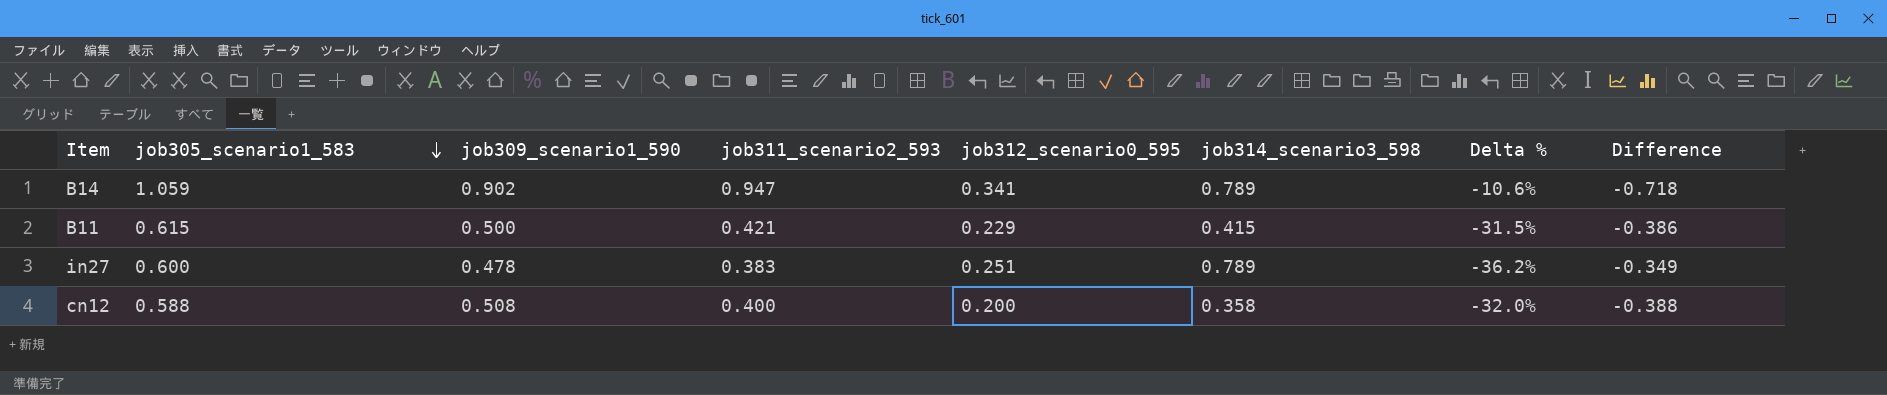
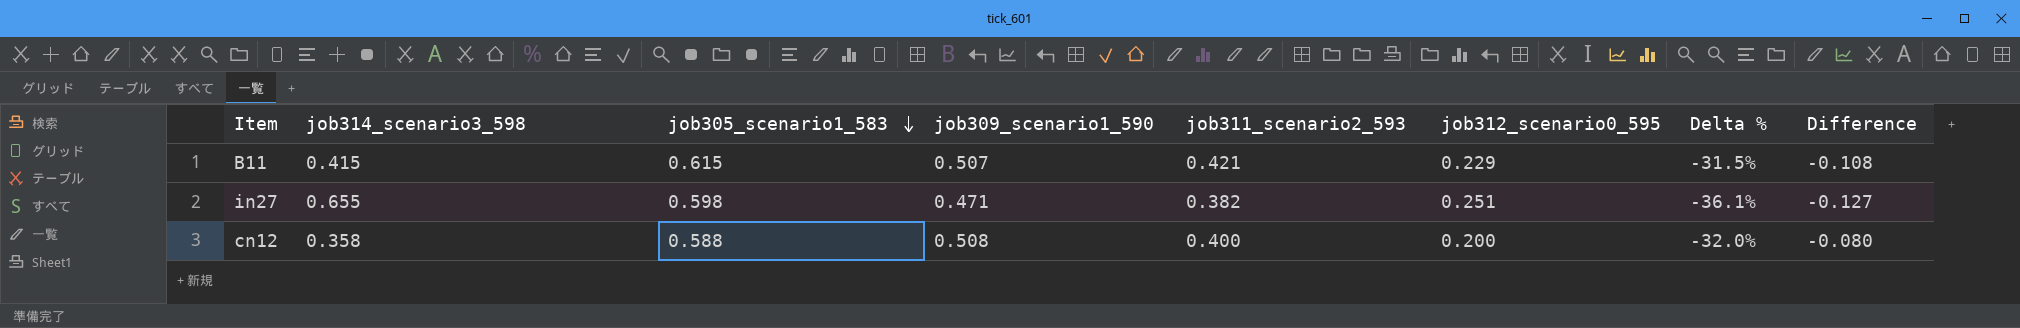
column job314_scenario3_598 | position: 6 -> 2
column Difference | formula: [job312_scenario0_595] - [job305_scenario1_583] -> [job309_scenario1_590] - [job305_scenario1_583]
row B14: 1.059 | 0.902 | 0.947 | 0.341 | 0.789 | -10.6% | -0.718 -> none
B11 | job309_scenario1_590: 0.500 -> 0.507
in27 | job314_scenario3_598: 0.789 -> 0.655
in27 | job305_scenario1_583: 0.600 -> 0.598
in27 | job309_scenario1_590: 0.478 -> 0.471
in27 | job311_scenario2_593: 0.383 -> 0.382
in27 | Delta %: -36.2% -> -36.1%

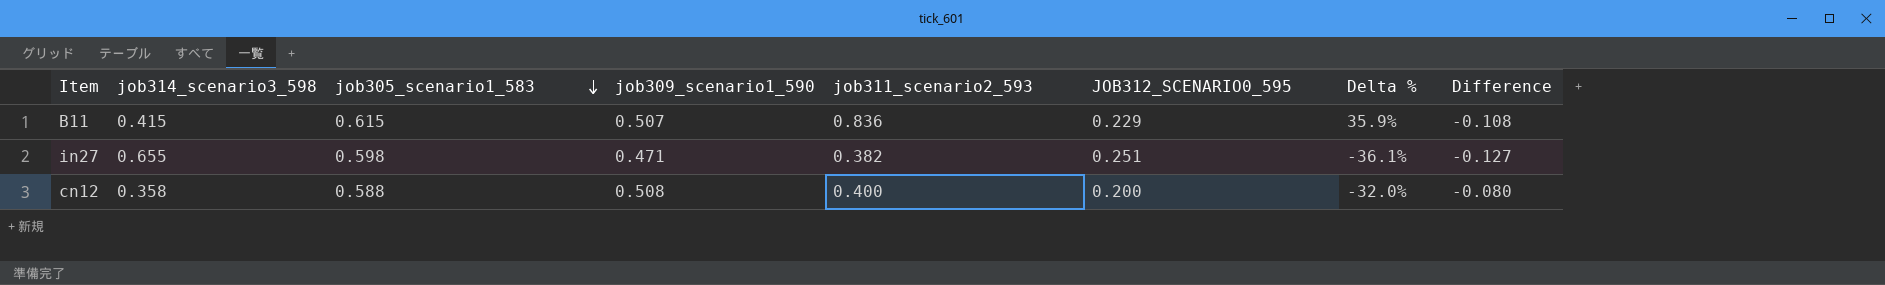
column name: job312_scenario0_595 -> JOB312_SCENARIO0_595
B11 | job311_scenario2_593: 0.421 -> 0.836
B11 | Delta %: -31.5% -> 35.9%

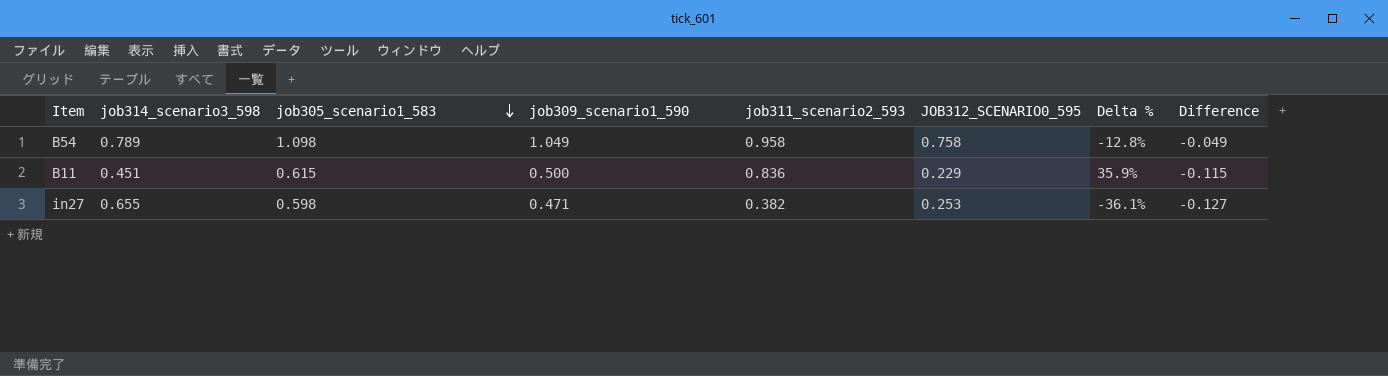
row cn12: 0.358 | 0.588 | 0.508 | 0.400 | 0.200 | -32.0% | -0.080 -> none
row B54: none -> 0.789 | 1.098 | 1.049 | 0.958 | 0.758 | -12.8% | -0.049
B11 | job314_scenario3_598: 0.415 -> 0.451
B11 | job309_scenario1_590: 0.507 -> 0.500
B11 | Difference: -0.108 -> -0.115
in27 | JOB312_SCENARIO0_595: 0.251 -> 0.253

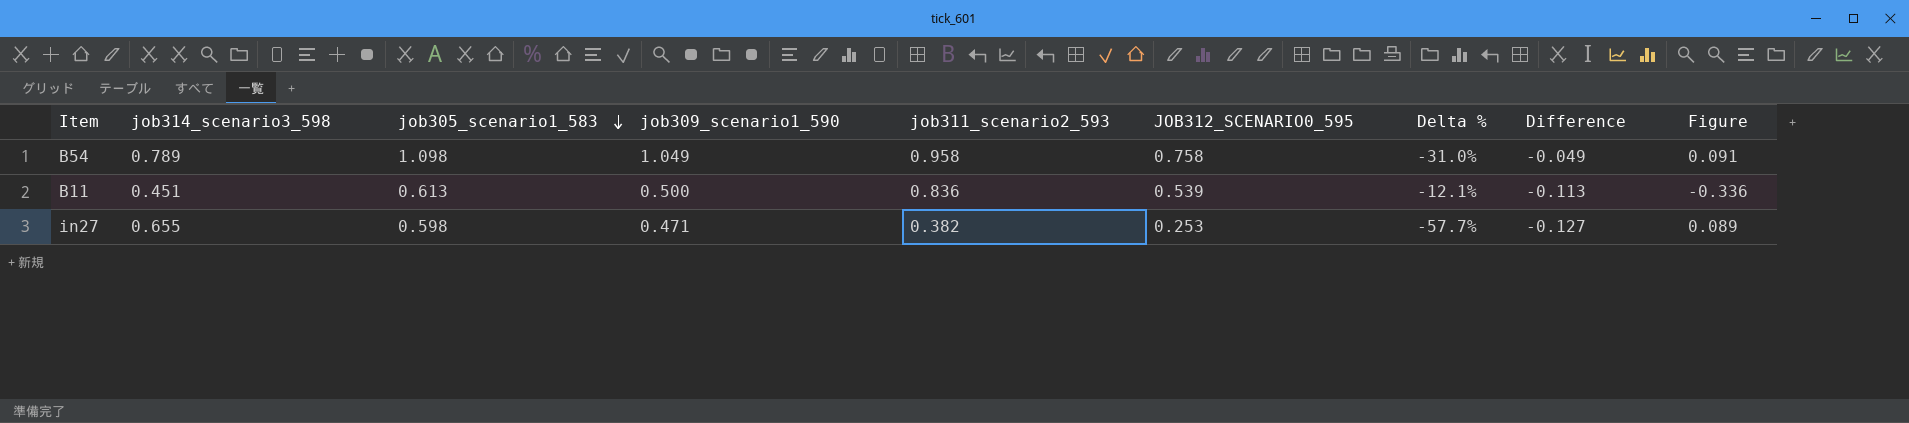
column Delta % | formula: ([job311_scenario2_593] - [job305_scenario1_583]) / [job305_scenario1_583] -> ([JOB312_SCENARIO0_595] - [job305_scenario1_583]) / [job305_scenario1_583]
column Figure | formula: none -> [job309_scenario1_590] - [job311_scenario2_593]
B11 | job305_scenario1_583: 0.615 -> 0.613
B11 | JOB312_SCENARIO0_595: 0.229 -> 0.539
B11 | Difference: -0.115 -> -0.113

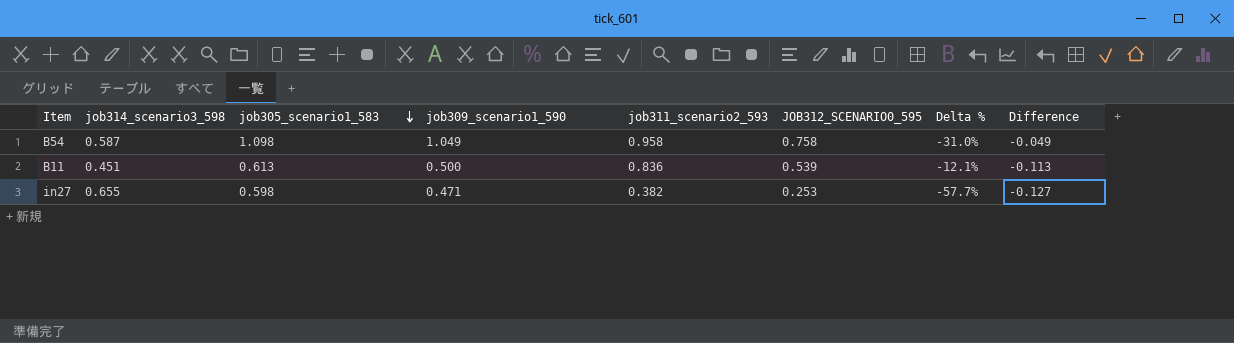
column Figure | formula: [job309_scenario1_590] - [job311_scenario2_593] -> none
B54 | job314_scenario3_598: 0.789 -> 0.587

